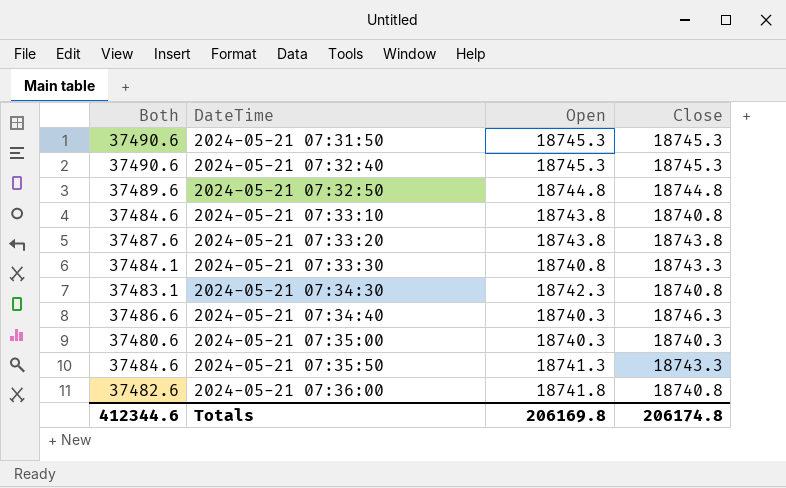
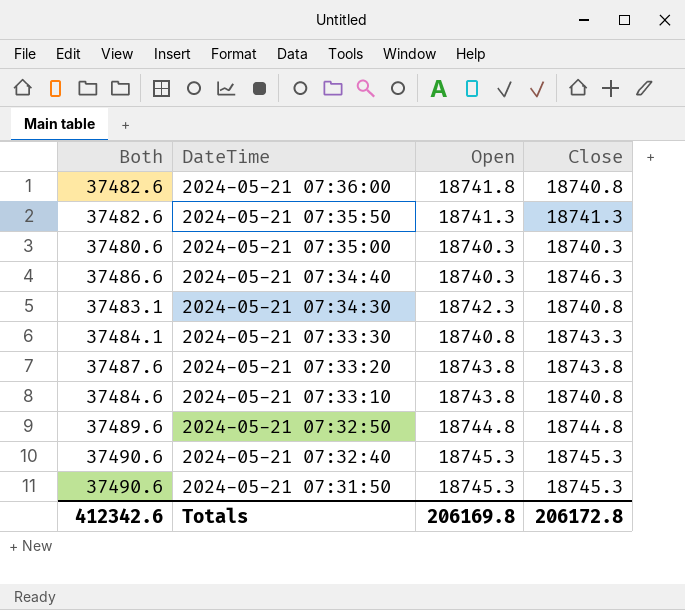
row order: DateTime ascending -> DateTime descending
2024-05-21 07:35:50 | Both: 37484.6 -> 37482.6
2024-05-21 07:35:50 | Close: 18743.3 -> 18741.3
Totals | Both: 412344.6 -> 412342.6
Totals | Close: 206174.8 -> 206172.8

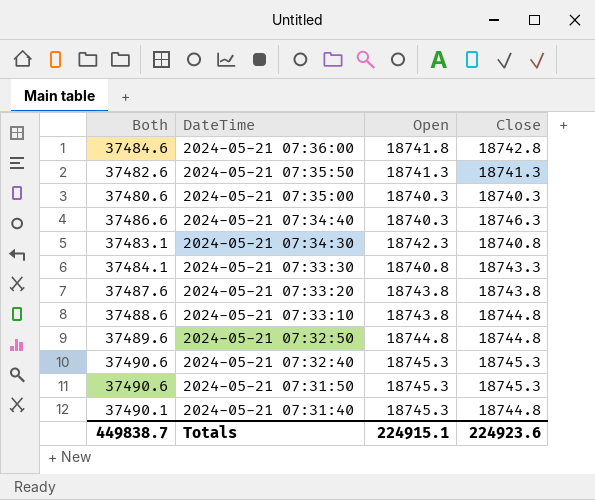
2024-05-21 07:36:00 | Both: 37482.6 -> 37484.6
2024-05-21 07:36:00 | Close: 18740.8 -> 18742.8
2024-05-21 07:33:10 | Both: 37484.6 -> 37488.6
2024-05-21 07:33:10 | Close: 18740.8 -> 18744.8
row 2024-05-21 07:31:40: none -> 37490.1 | 18745.3 | 18744.8
Totals | Both: 412342.6 -> 449838.7
Totals | Open: 206169.8 -> 224915.1
Totals | Close: 206172.8 -> 224923.6

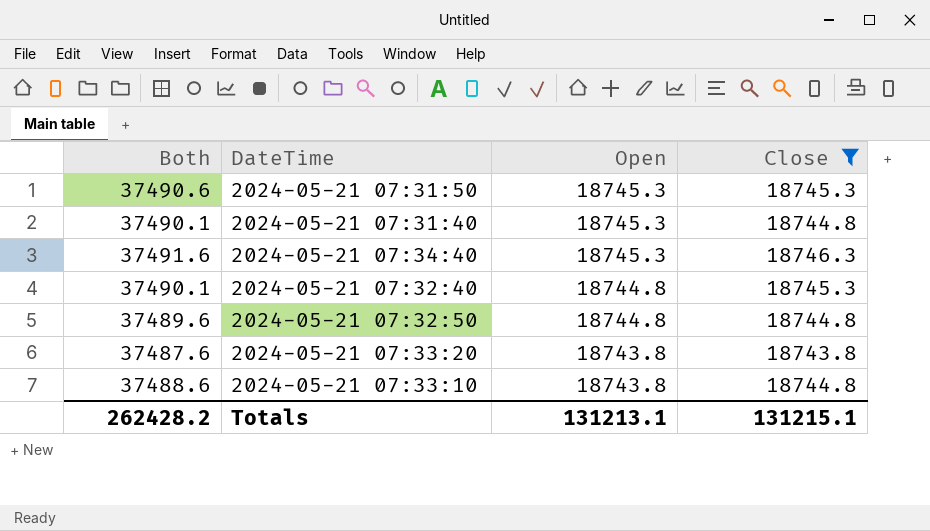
filter: none -> Close >= 18743.8
row order: DateTime descending -> Open descending
2024-05-21 07:34:40 | Both: 37486.6 -> 37491.6
2024-05-21 07:34:40 | Open: 18740.3 -> 18745.3
2024-05-21 07:32:40 | Both: 37490.6 -> 37490.1
2024-05-21 07:32:40 | Open: 18745.3 -> 18744.8
Totals | Both: 449838.7 -> 262428.2
Totals | Open: 224915.1 -> 131213.1
Totals | Close: 224923.6 -> 131215.1

